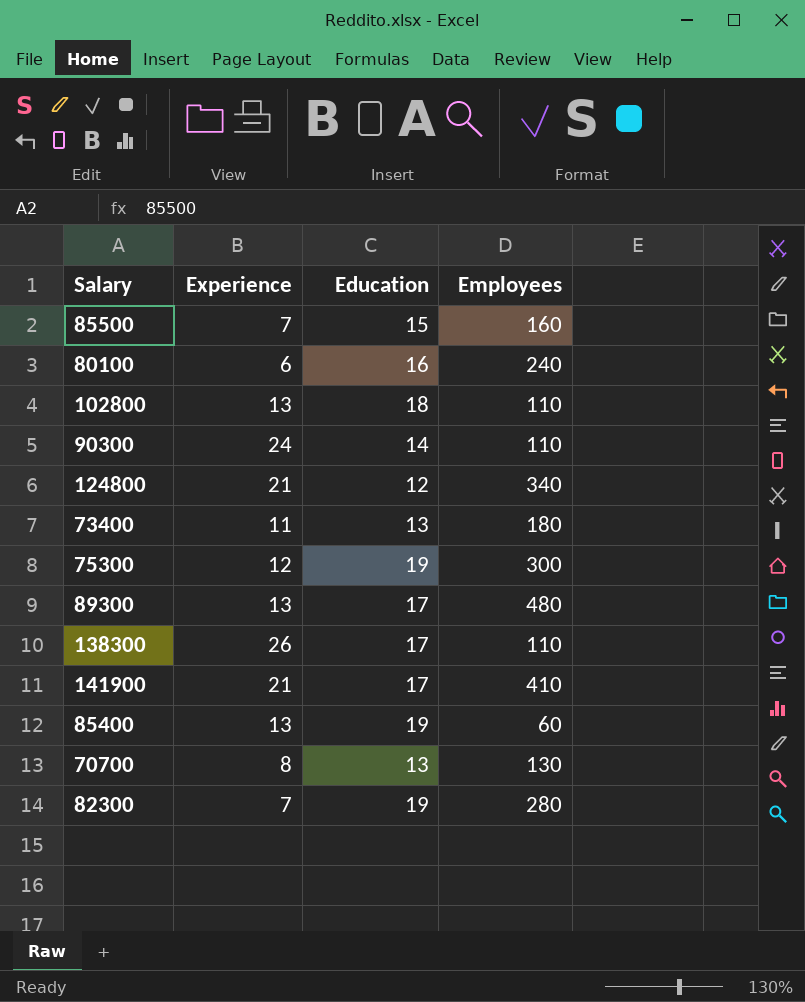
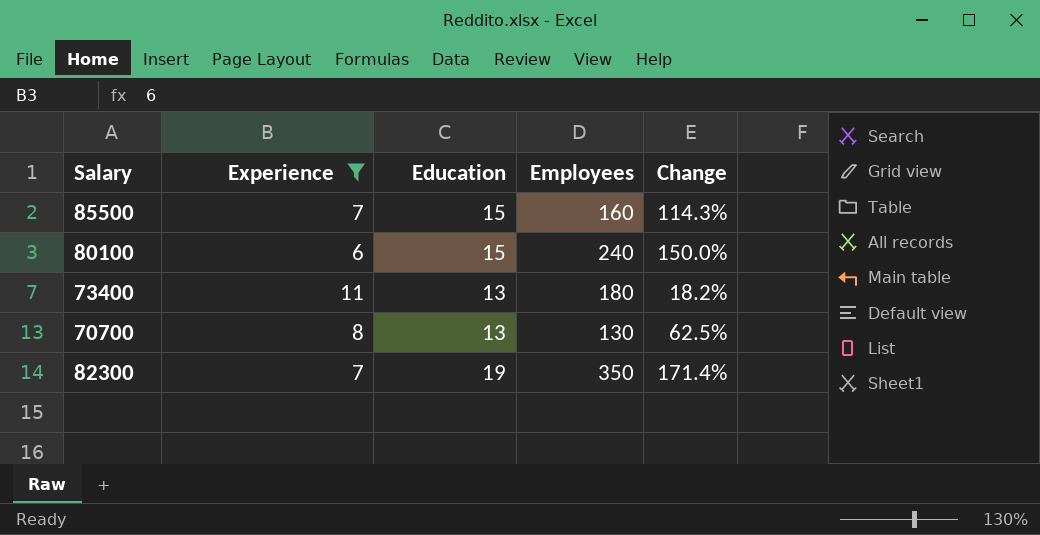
filter: none -> Experience <= 11
column Change | formula: none -> ([Education] - [Experience]) / [Experience]
80100 | Education: 16 -> 15
82300 | Employees: 280 -> 350

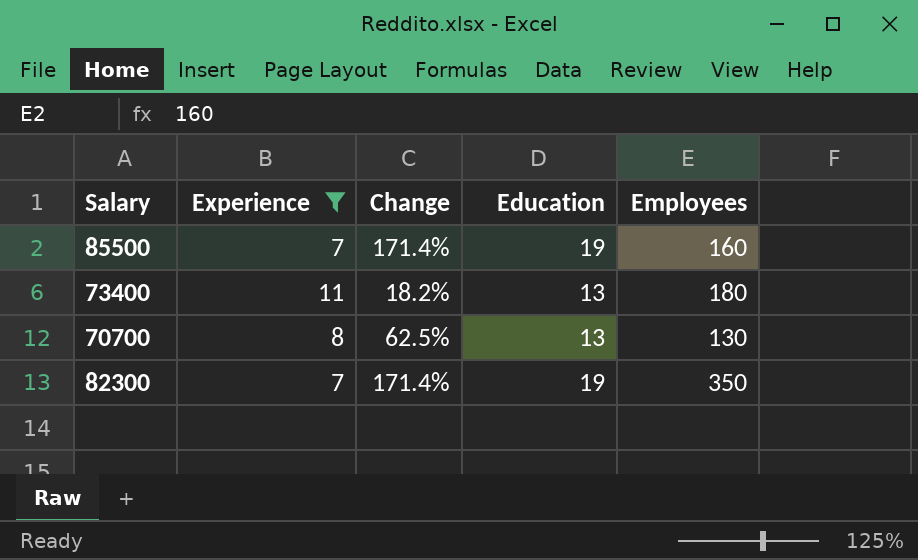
column Change | position: 5 -> 3
row 80100: 6 | 15 | 240 | 150.0% -> none
85500 | Change: 114.3% -> 171.4%
85500 | Education: 15 -> 19

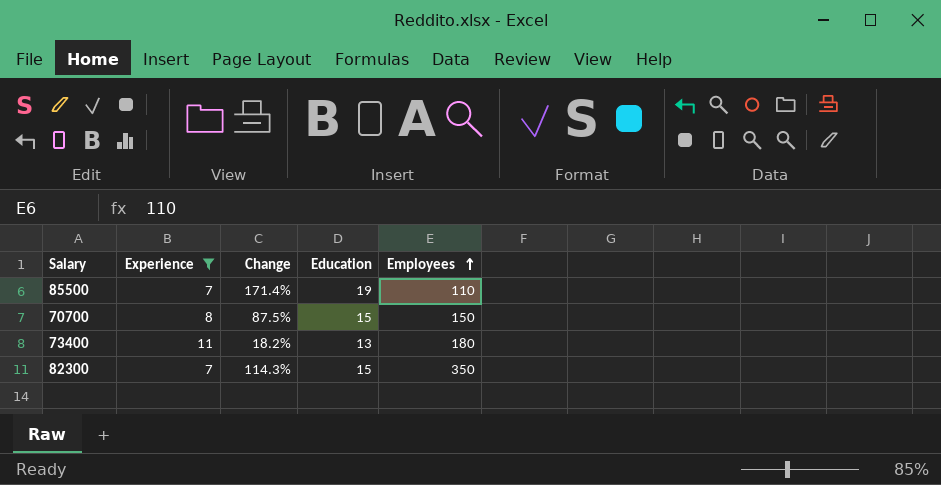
row order: none -> Employees ascending
85500 | Employees: 160 -> 110
70700 | Change: 62.5% -> 87.5%
70700 | Education: 13 -> 15
70700 | Employees: 130 -> 150
82300 | Change: 171.4% -> 114.3%
82300 | Education: 19 -> 15

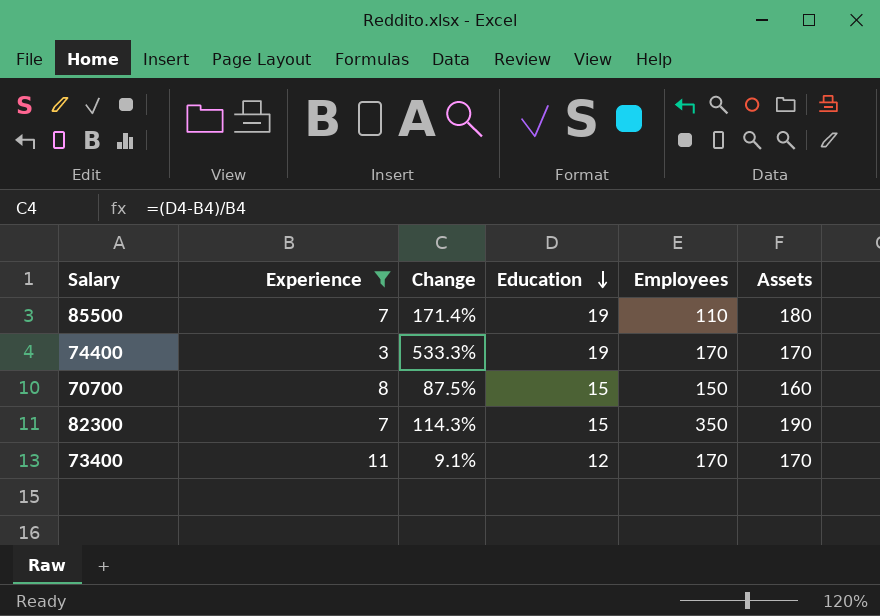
row order: Employees ascending -> Education descending
column Assets | position: none -> 6
row 74400: none -> 3 | 533.3% | 19 | 170 | 170
73400 | Change: 18.2% -> 9.1%
73400 | Education: 13 -> 12
73400 | Employees: 180 -> 170

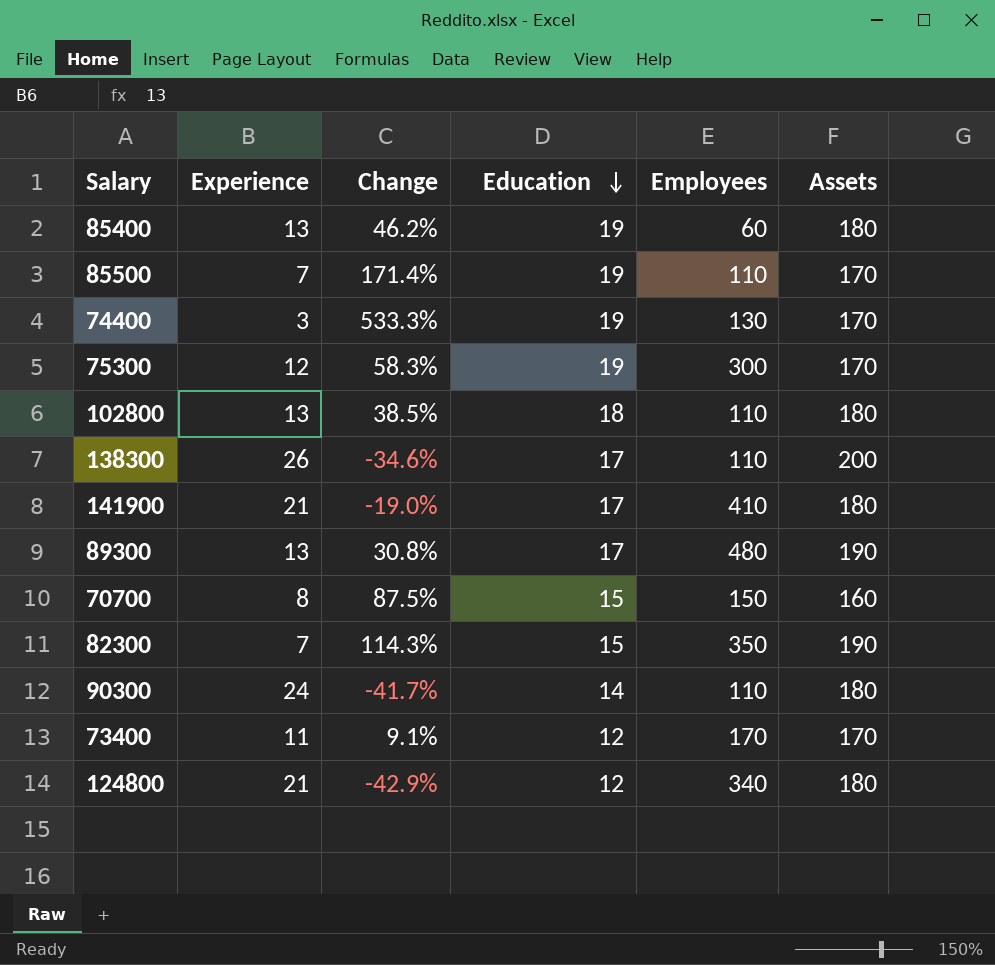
filter: Experience <= 11 -> none
85500 | Assets: 180 -> 170
74400 | Employees: 170 -> 130

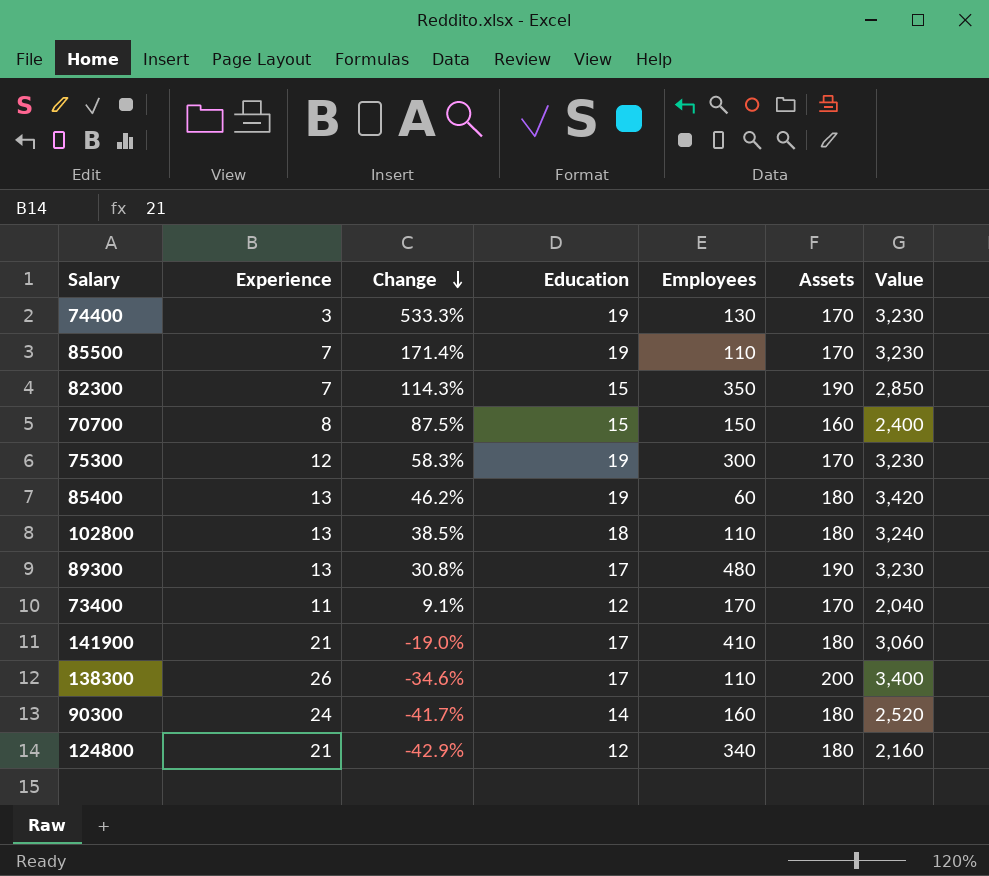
row order: Education descending -> Change descending
column Value | formula: none -> [Education] * [Assets]
90300 | Employees: 110 -> 160

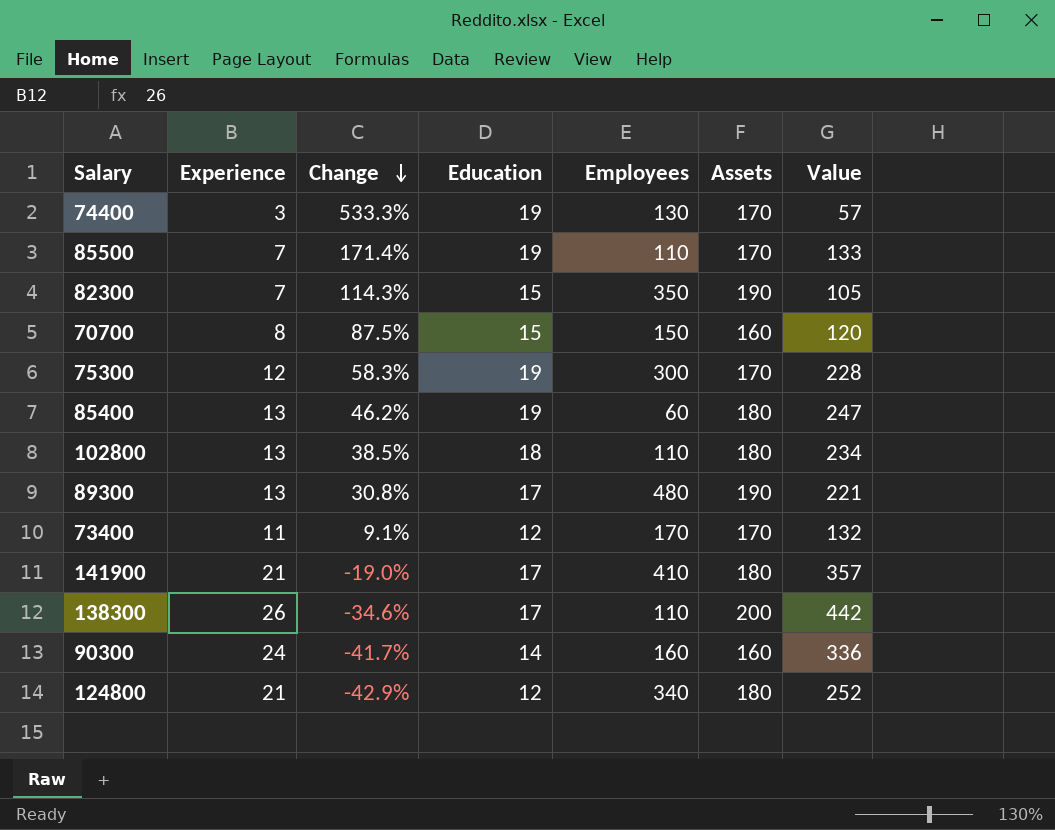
column Value | formula: [Education] * [Assets] -> [Experience] * [Education]
90300 | Assets: 180 -> 160

